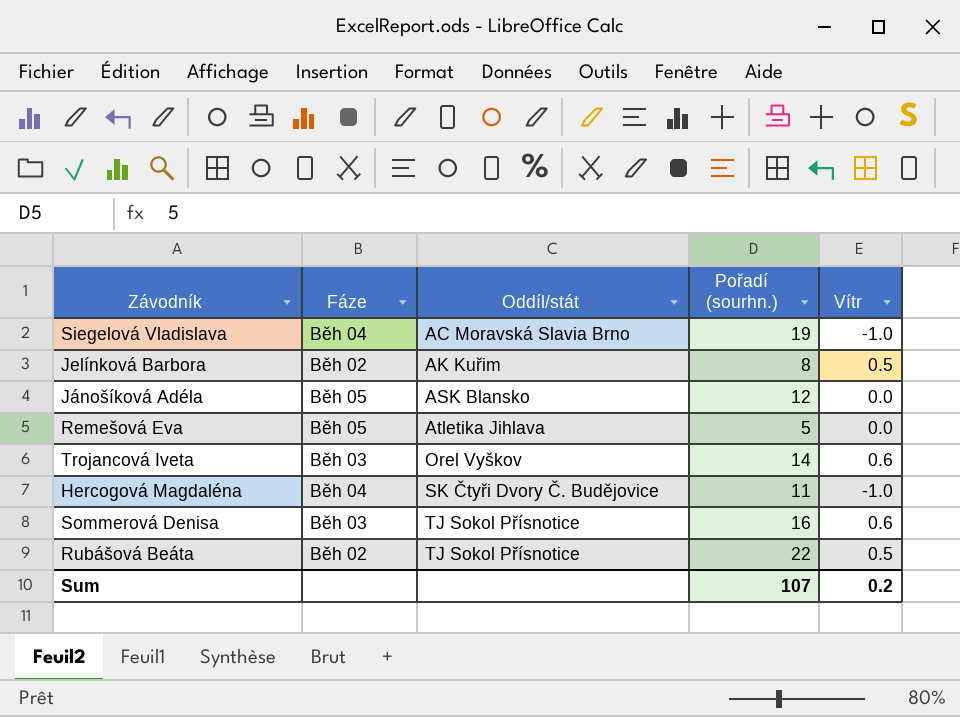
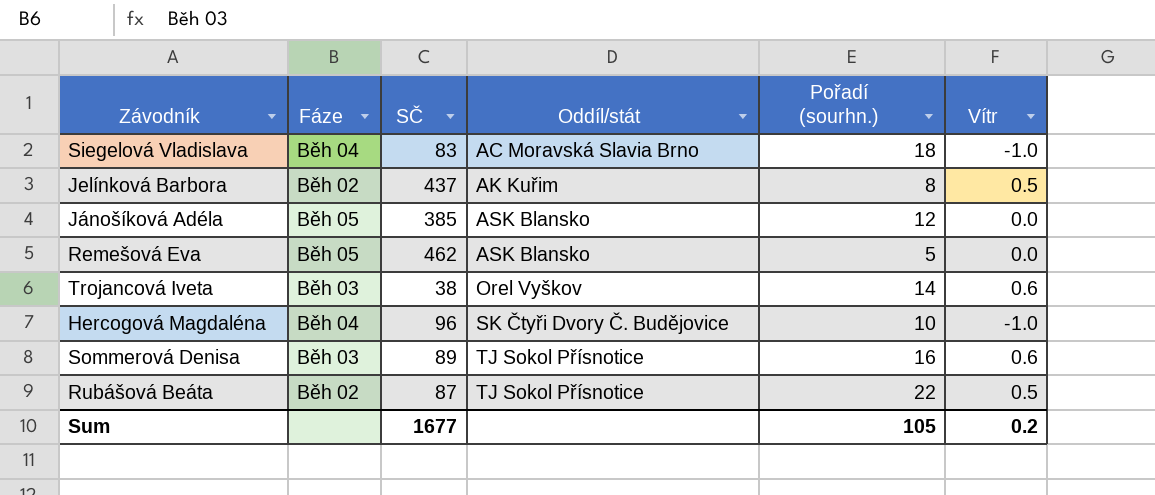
column SČ | position: none -> 3
Siegelová Vladislava | Pořadí (sourhn.): 19 -> 18
Remešová Eva | Oddíl/stát: Atletika Jihlava -> ASK Blansko
Hercogová Magdaléna | Pořadí (sourhn.): 11 -> 10
Sum | Pořadí (sourhn.): 107 -> 105

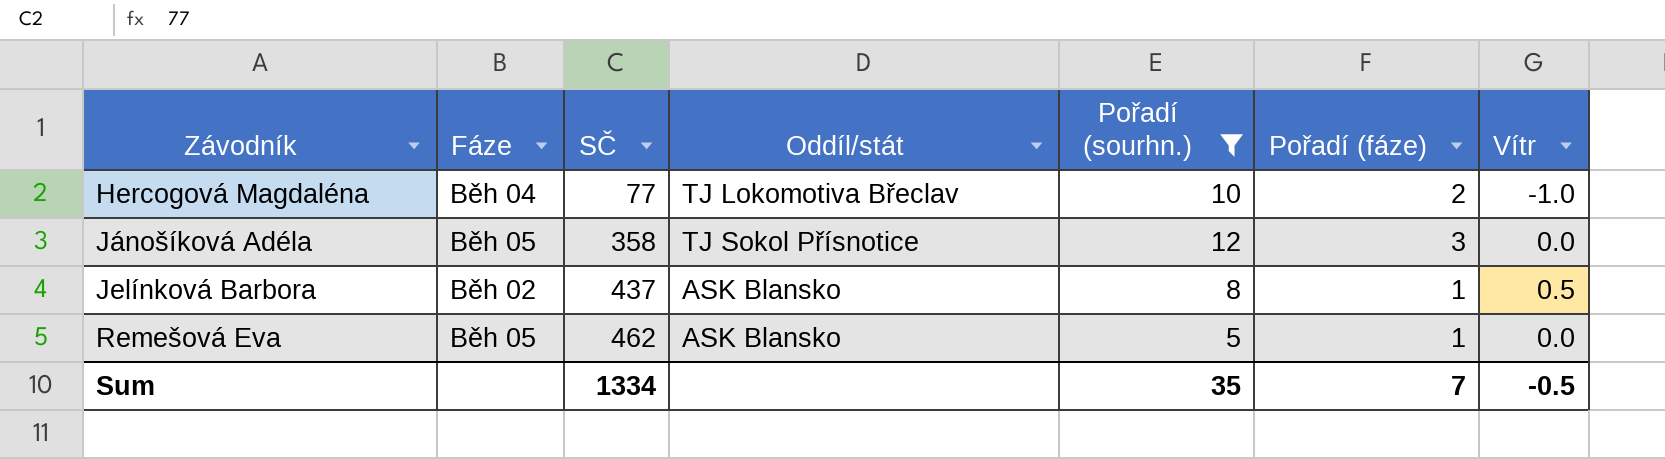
filter: none -> Pořadí (sourhn.) <= 12
row order: Oddíl/stát ascending -> Závodník ascending
column Pořadí (fáze) | position: none -> 6
Hercogová Magdaléna | SČ: 96 -> 77
Hercogová Magdaléna | Oddíl/stát: SK Čtyři Dvory Č. Budějovice -> TJ Lokomotiva Břeclav
Jánošíková Adéla | SČ: 385 -> 358
Jánošíková Adéla | Oddíl/stát: ASK Blansko -> TJ Sokol Přísnotice
Jelínková Barbora | Oddíl/stát: AK Kuřim -> ASK Blansko
Sum | SČ: 1677 -> 1334
Sum | Pořadí (sourhn.): 105 -> 35
Sum | Vítr: 0.2 -> -0.5

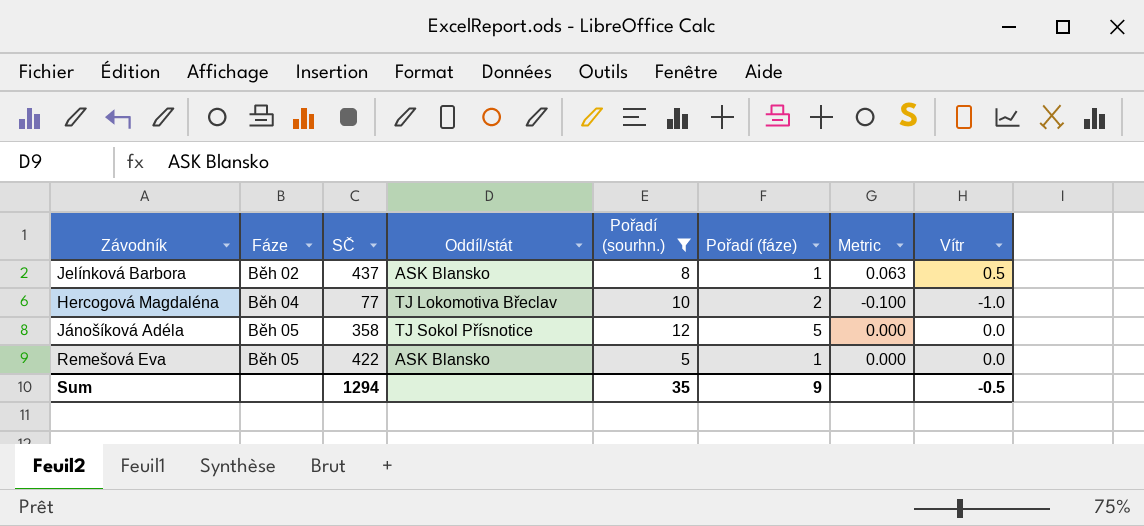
row order: Závodník ascending -> Fáze ascending
column Metric | formula: none -> [Vítr] / [Pořadí (sourhn.)]
Jánošíková Adéla | Pořadí (fáze): 3 -> 5
Remešová Eva | SČ: 462 -> 422
Sum | SČ: 1334 -> 1294
Sum | Pořadí (fáze): 7 -> 9

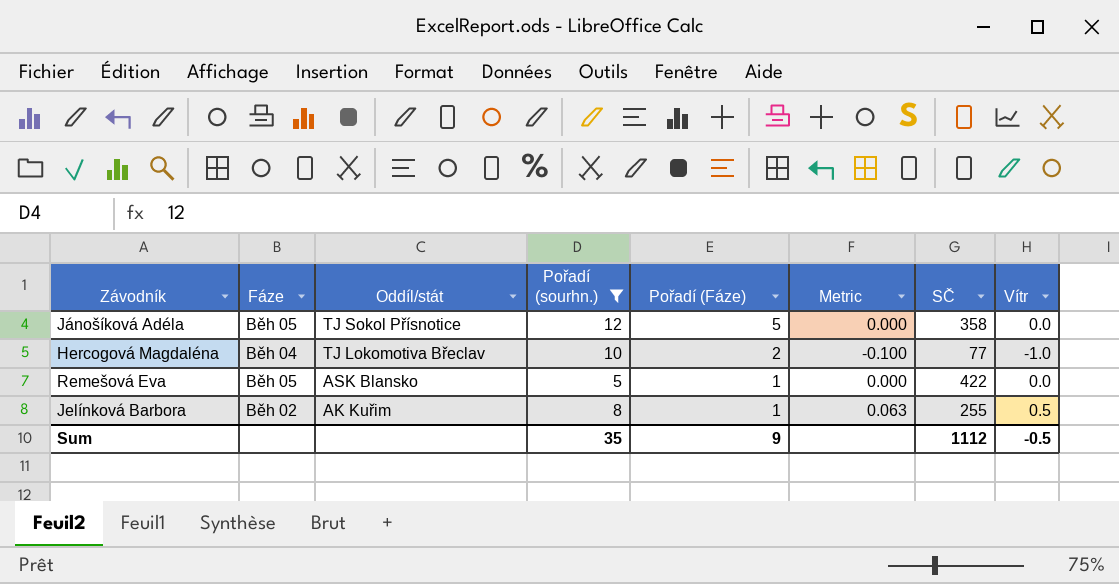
row order: Fáze ascending -> Oddíl/stát descending
column name: Pořadí (fáze) -> Pořadí (Fáze)
column SČ | position: 3 -> 7
Jelínková Barbora | Oddíl/stát: ASK Blansko -> AK Kuřim
Jelínková Barbora | SČ: 437 -> 255
Sum | SČ: 1294 -> 1112

